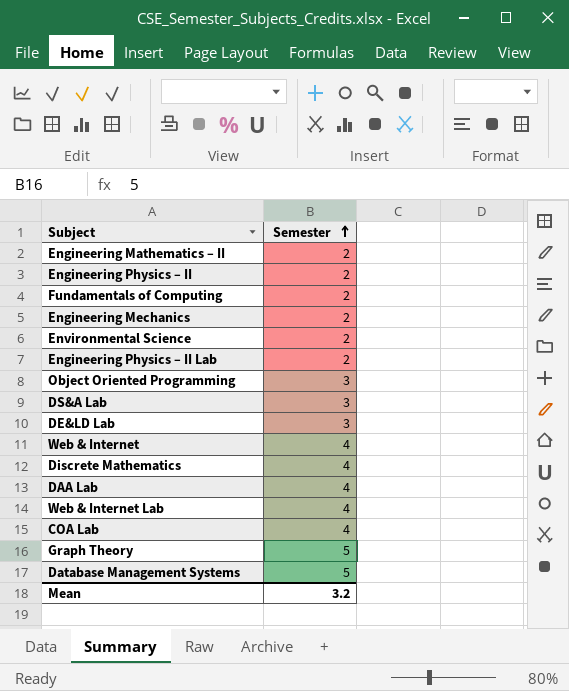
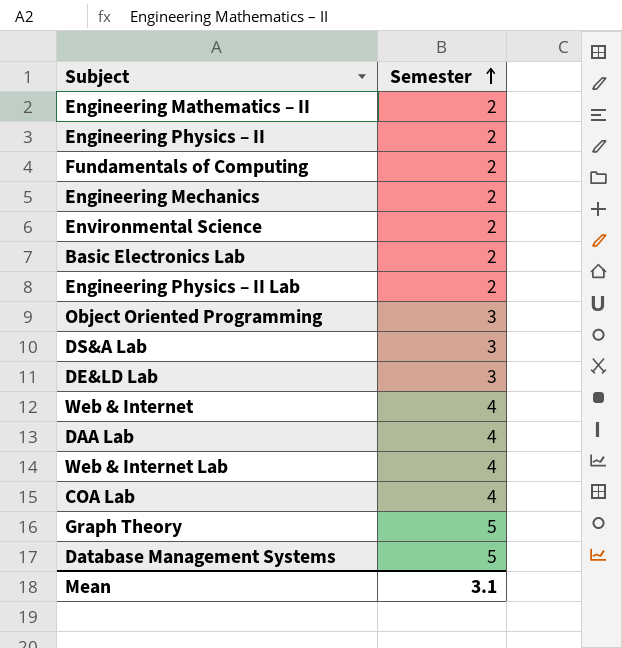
row Discrete Mathematics: 4 -> none
row Basic Electronics Lab: none -> 2
Mean | Semester: 3.2 -> 3.1

